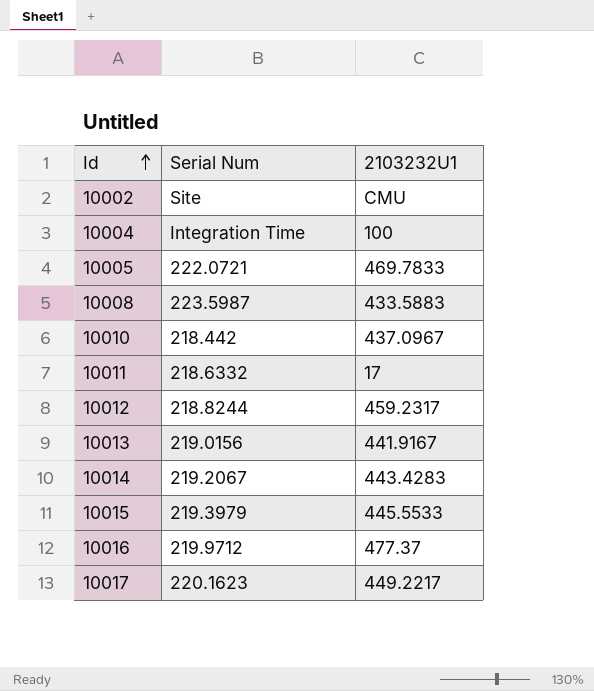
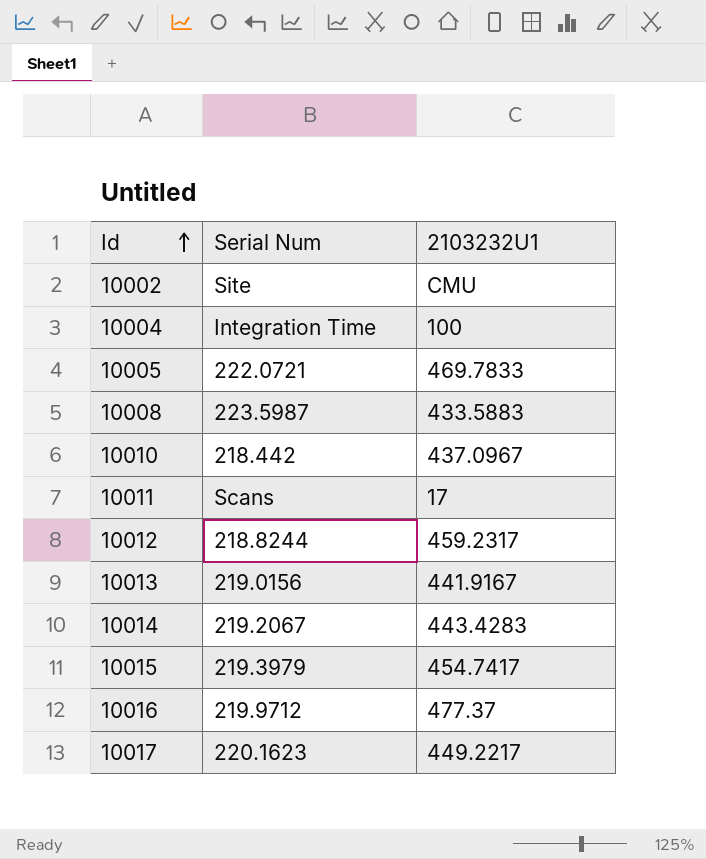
10011 | Serial Num: 218.6332 -> Scans
10015 | 2103232U1: 445.5533 -> 454.7417

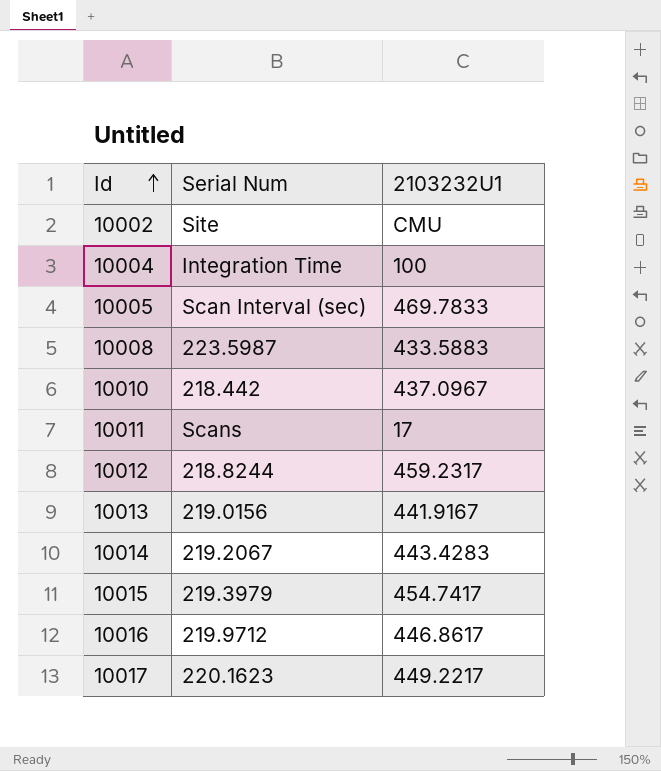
10005 | Serial Num: 222.0721 -> Scan Interval (sec)
10016 | 2103232U1: 477.37 -> 446.8617

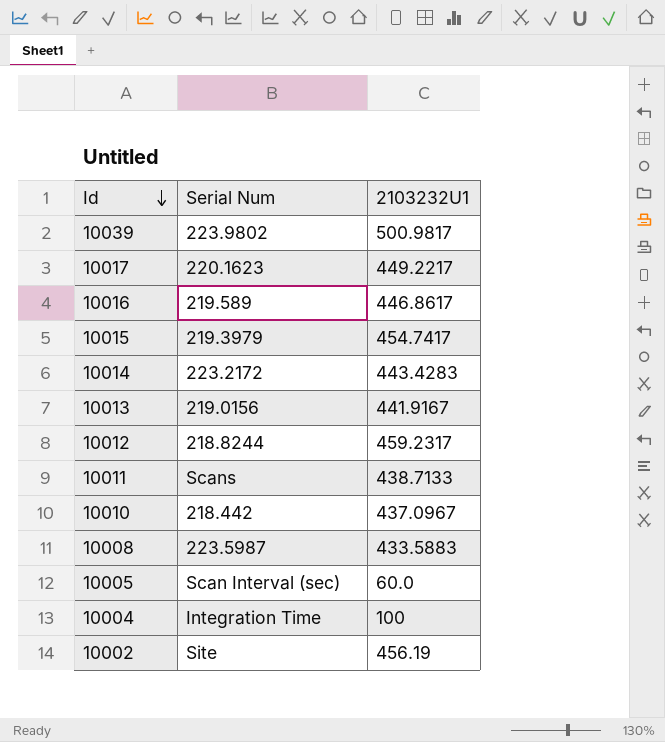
row order: Id ascending -> Id descending
row 10039: none -> 223.9802 | 500.9817
10016 | Serial Num: 219.9712 -> 219.589
10014 | Serial Num: 219.2067 -> 223.2172
10011 | 2103232U1: 17 -> 438.7133
10005 | 2103232U1: 469.7833 -> 60.0
10002 | 2103232U1: CMU -> 456.19

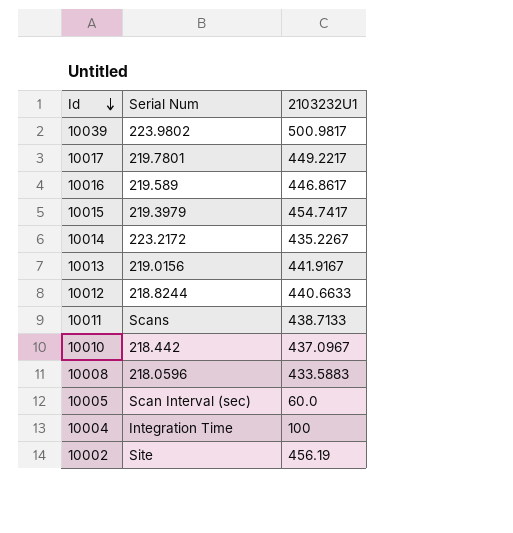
10017 | Serial Num: 220.1623 -> 219.7801
10014 | 2103232U1: 443.4283 -> 435.2267
10012 | 2103232U1: 459.2317 -> 440.6633
10008 | Serial Num: 223.5987 -> 218.0596

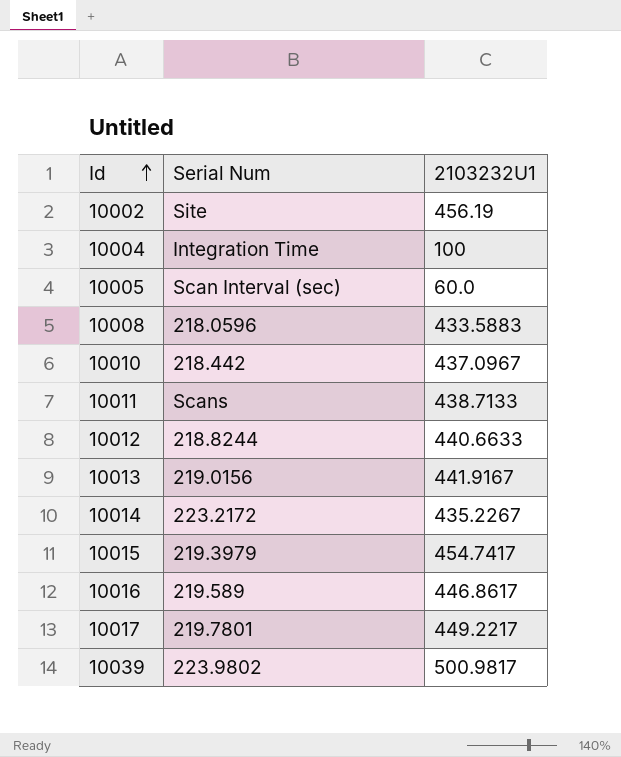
row order: Id descending -> Id ascending

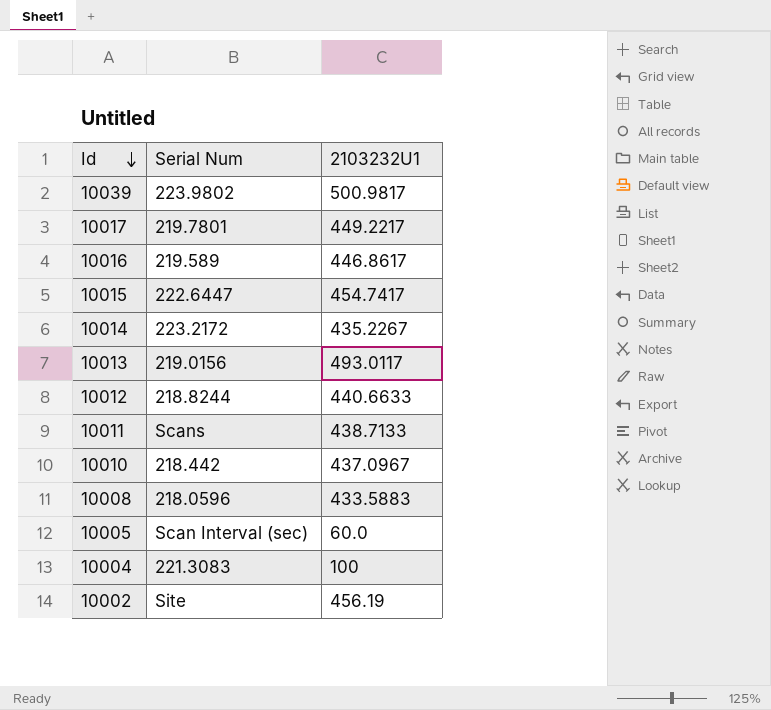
row order: Id ascending -> Id descending
10015 | Serial Num: 219.3979 -> 222.6447
10013 | 2103232U1: 441.9167 -> 493.0117
10004 | Serial Num: Integration Time -> 221.3083

